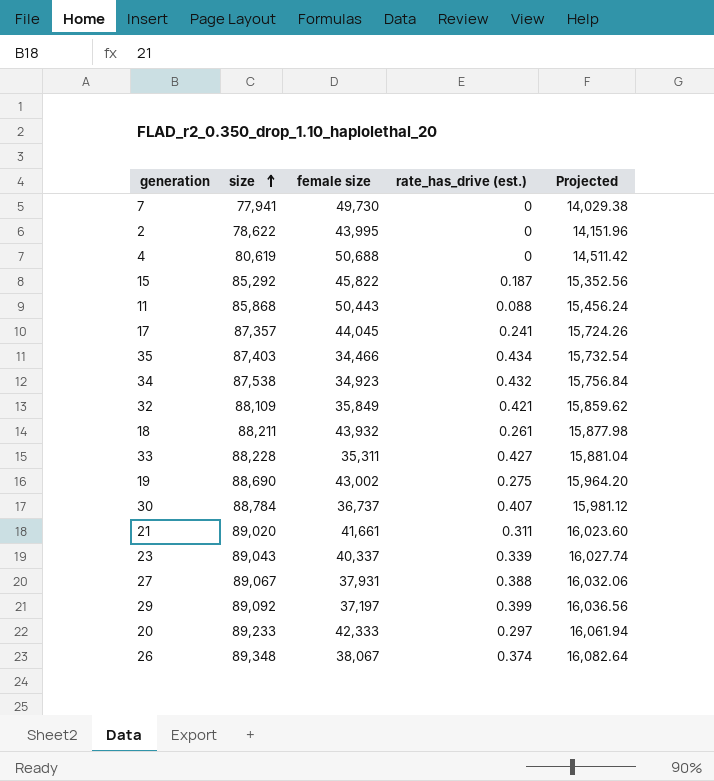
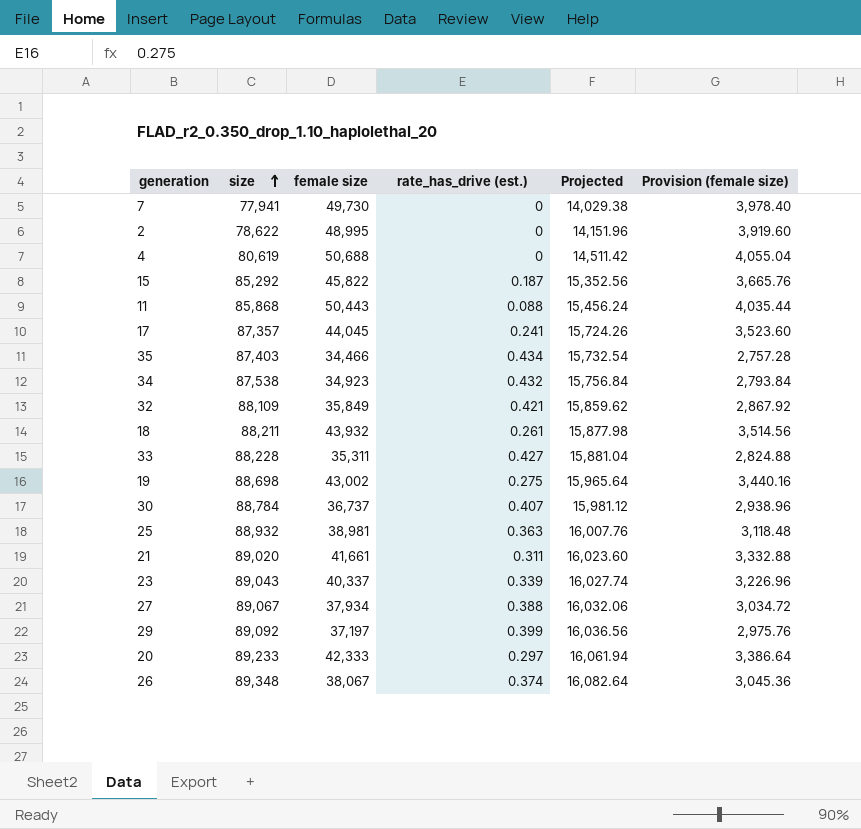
column Provision (female size) | formula: none -> [female size] * 0.08
2 | female size: 43,995 -> 48,995
19 | size: 88,690 -> 88,698
19 | Projected: 15,964.20 -> 15,965.64
row 25: none -> 88,932 | 38,981 | 0.363 | 16,007.76 | 3,118.48
27 | female size: 37,931 -> 37,934

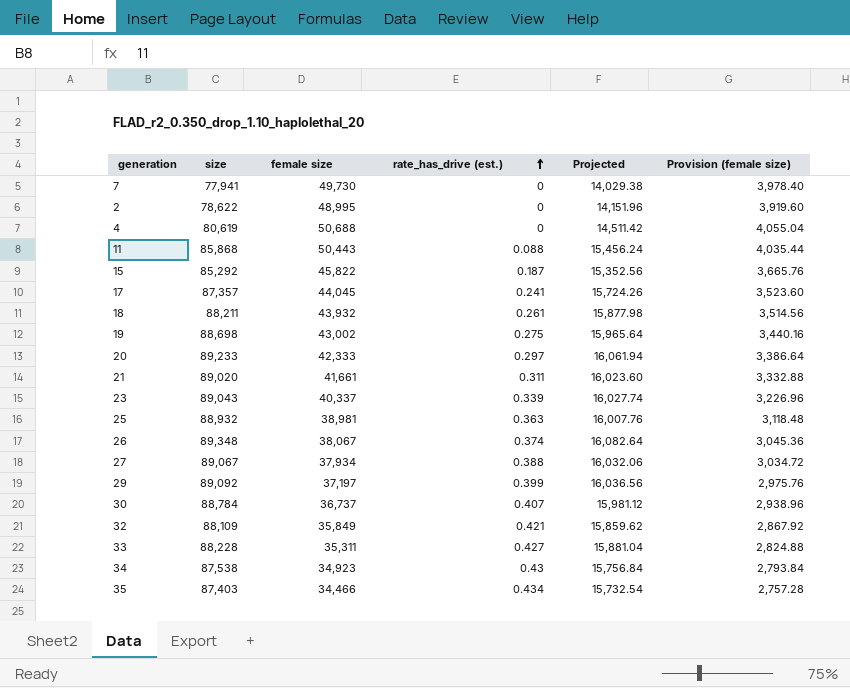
row order: size ascending -> rate_has_drive (est.) ascending
34 | rate_has_drive (est.): 0.432 -> 0.43

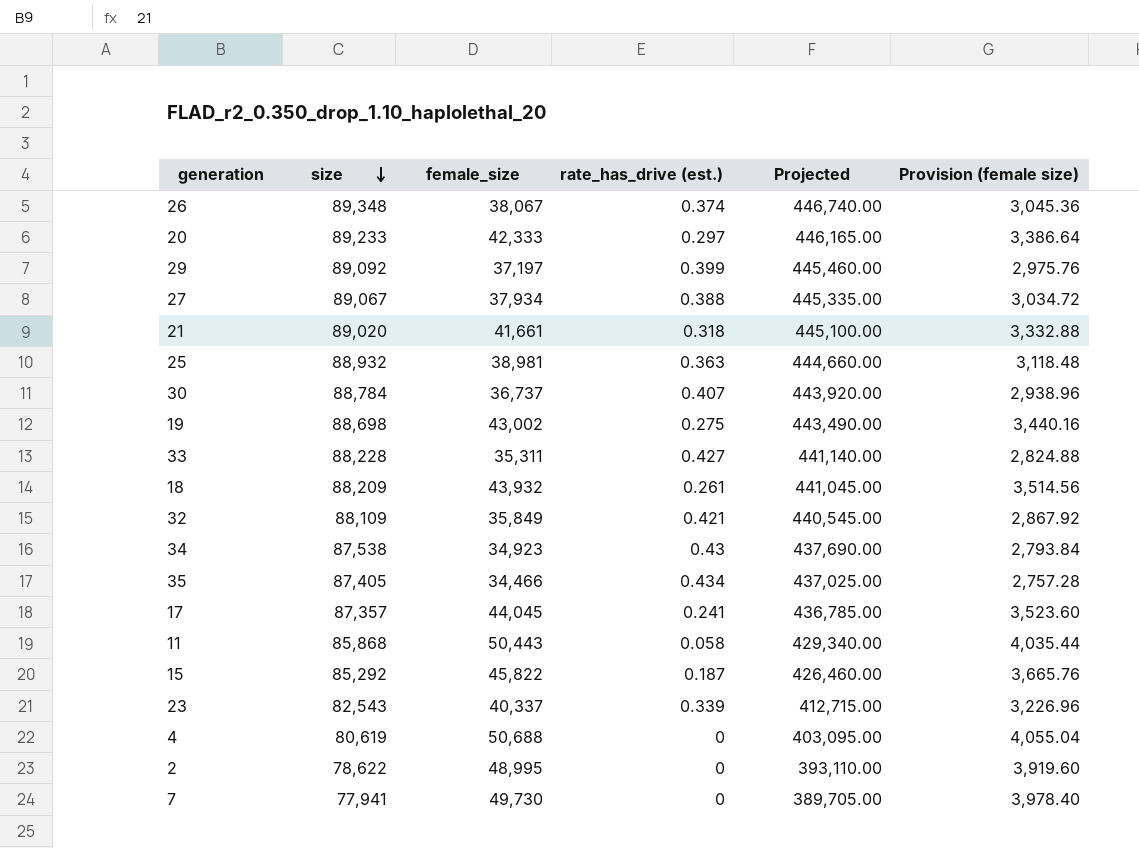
row order: rate_has_drive (est.) ascending -> size descending
column name: female size -> female_size
column Projected | formula: [size] * 0.18 -> [size] * 5
21 | rate_has_drive (est.): 0.311 -> 0.318
18 | size: 88,211 -> 88,209
35 | size: 87,403 -> 87,405
11 | rate_has_drive (est.): 0.088 -> 0.058
23 | size: 89,043 -> 82,543

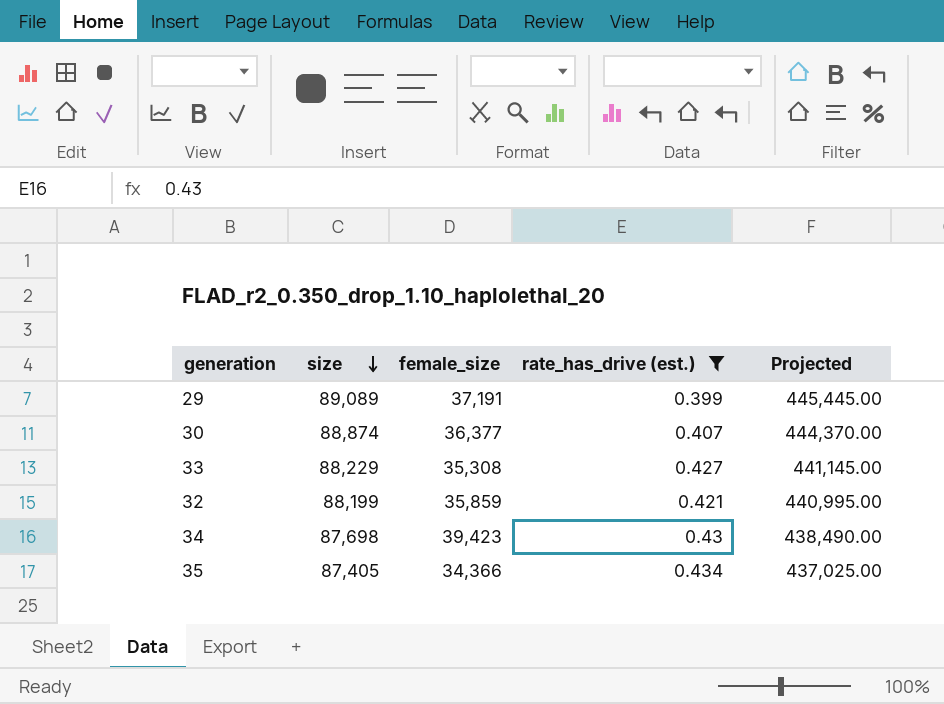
filter: none -> rate_has_drive (est.) >= 0.399
column Provision (female size) | formula: [female_size] * 0.08 -> none
29 | size: 89,092 -> 89,089
29 | female_size: 37,197 -> 37,191
29 | Projected: 445,460.00 -> 445,445.00
30 | size: 88,784 -> 88,874
30 | female_size: 36,737 -> 36,377
30 | Projected: 443,920.00 -> 444,370.00
33 | size: 88,228 -> 88,229
33 | female_size: 35,311 -> 35,308
33 | Projected: 441,140.00 -> 441,145.00
32 | size: 88,109 -> 88,199
32 | female_size: 35,849 -> 35,859
32 | Projected: 440,545.00 -> 440,995.00
34 | size: 87,538 -> 87,698
34 | female_size: 34,923 -> 39,423
34 | Projected: 437,690.00 -> 438,490.00
35 | female_size: 34,466 -> 34,366

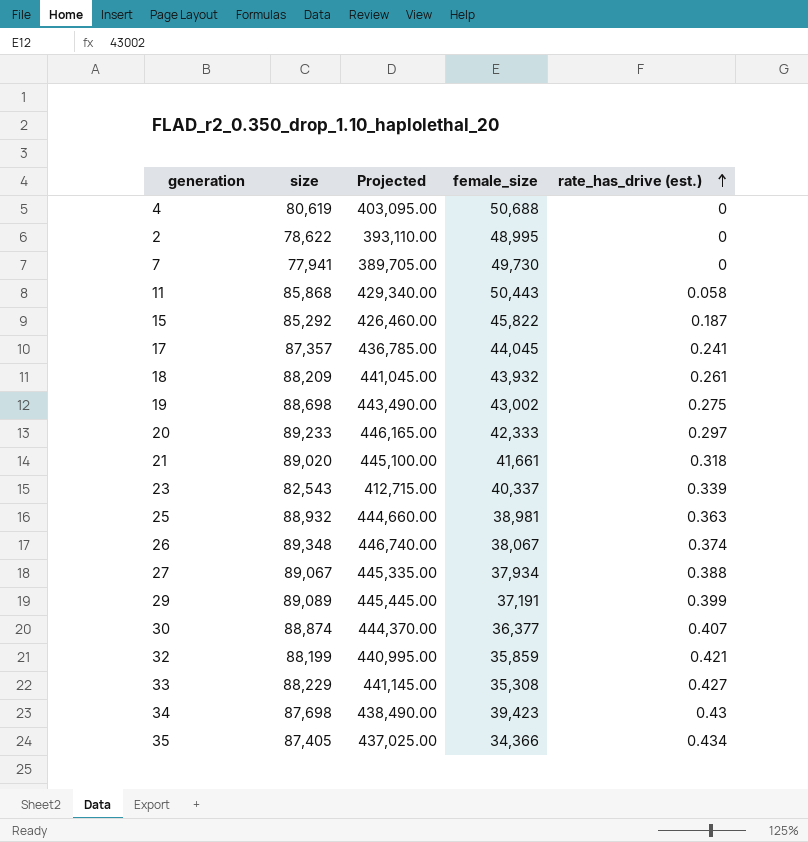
filter: rate_has_drive (est.) >= 0.399 -> none
row order: size descending -> rate_has_drive (est.) ascending
column Projected | position: 5 -> 3

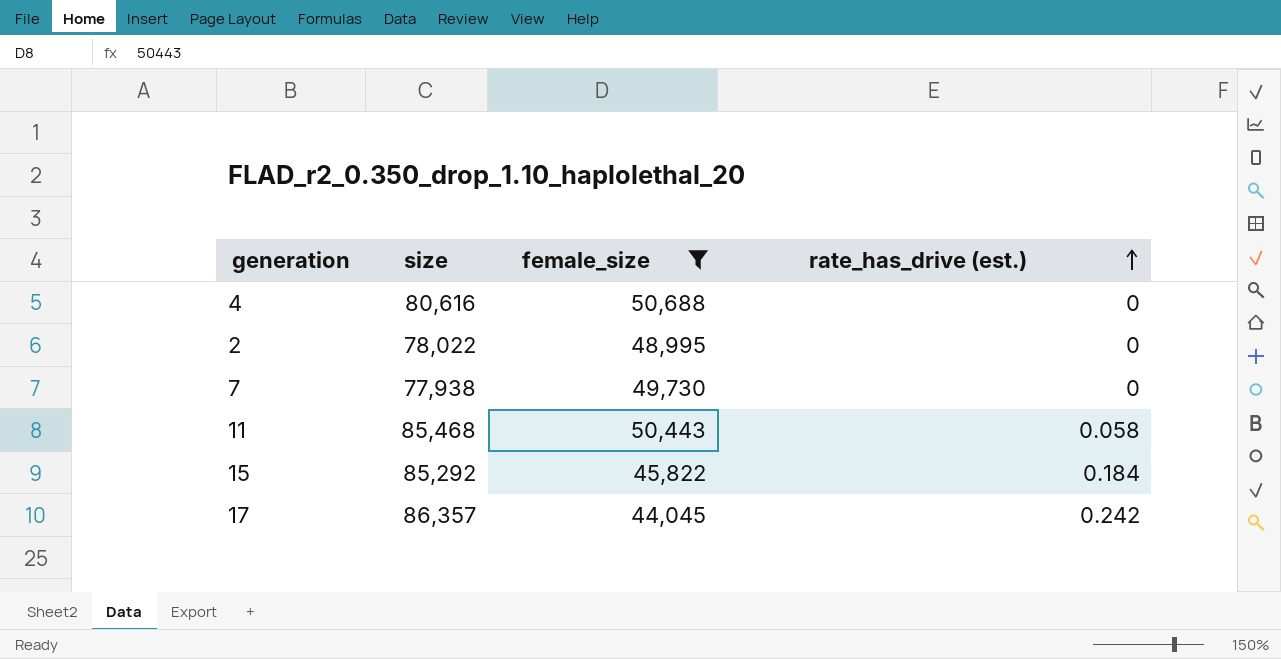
filter: none -> female_size >= 44,045
column Projected | formula: [size] * 5 -> none
4 | size: 80,619 -> 80,616
2 | size: 78,622 -> 78,022
7 | size: 77,941 -> 77,938
11 | size: 85,868 -> 85,468
15 | rate_has_drive (est.): 0.187 -> 0.184
17 | size: 87,357 -> 86,357
17 | rate_has_drive (est.): 0.241 -> 0.242

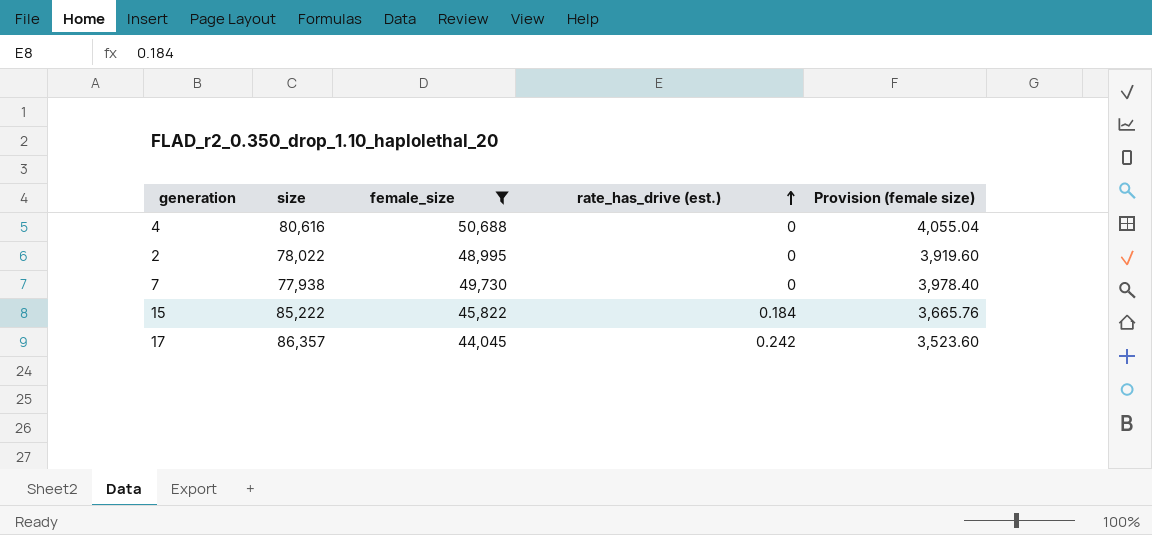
column Provision (female size) | formula: none -> [female_size] * 0.08
row 11: 85,468 | 50,443 | 0.058 -> none
15 | size: 85,292 -> 85,222

